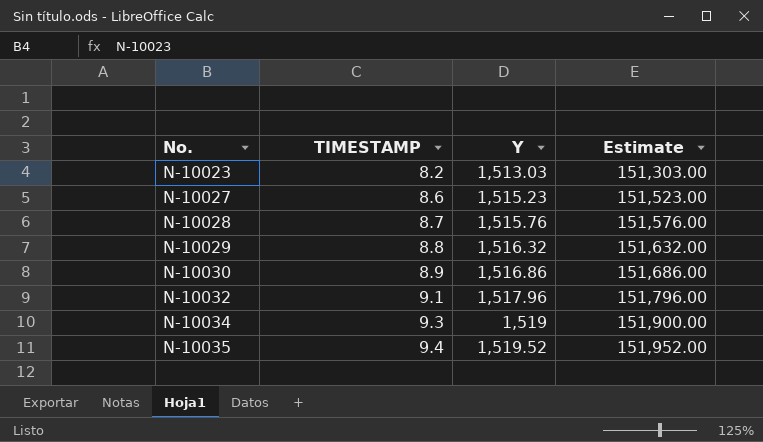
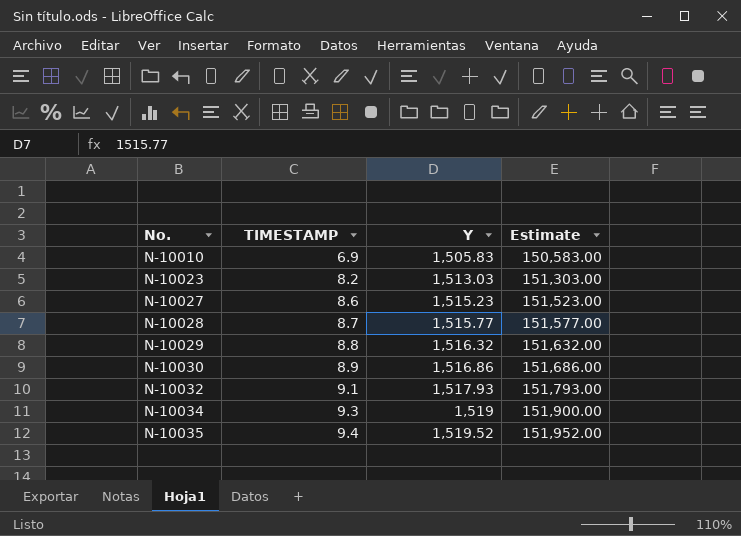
row N-10010: none -> 6.9 | 1,505.83 | 150,583.00
N-10028 | Y: 1,515.76 -> 1,515.77
N-10028 | Estimate: 151,576.00 -> 151,577.00
N-10032 | Y: 1,517.96 -> 1,517.93
N-10032 | Estimate: 151,796.00 -> 151,793.00

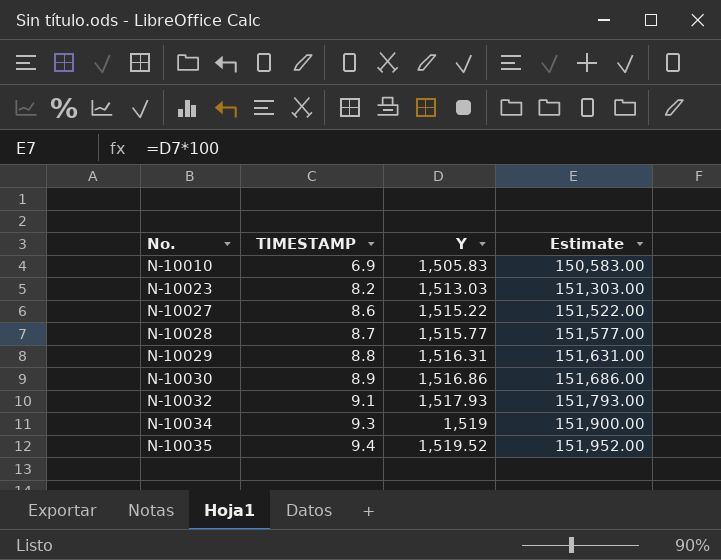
N-10027 | Y: 1,515.23 -> 1,515.22
N-10027 | Estimate: 151,523.00 -> 151,522.00
N-10029 | Y: 1,516.32 -> 1,516.31
N-10029 | Estimate: 151,632.00 -> 151,631.00

